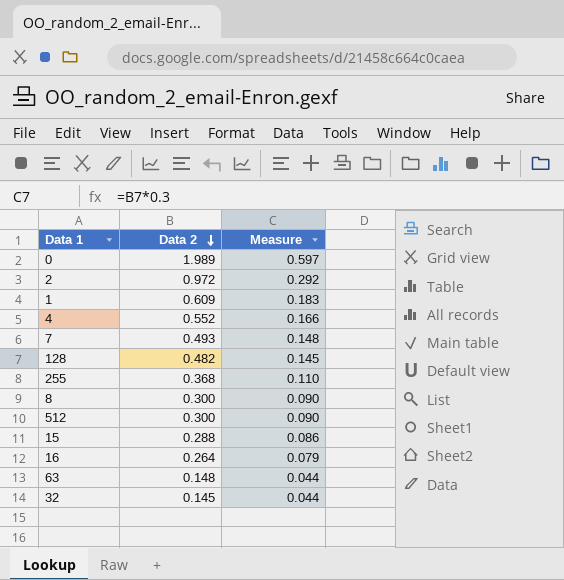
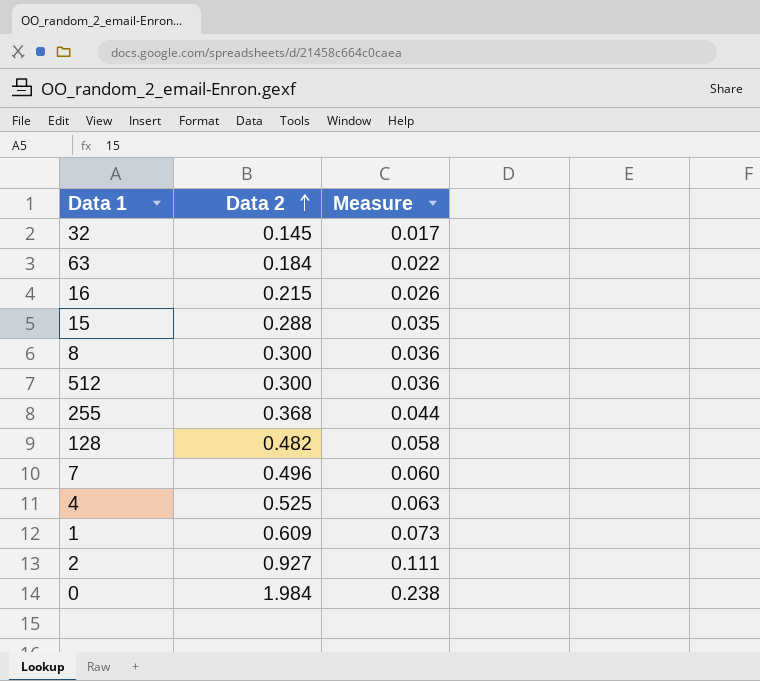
row order: Data 2 descending -> Data 2 ascending
column Measure | formula: [Data 2] * 0.3 -> [Data 2] * 0.12
63 | Data 2: 0.148 -> 0.184
16 | Data 2: 0.264 -> 0.215
7 | Data 2: 0.493 -> 0.496
4 | Data 2: 0.552 -> 0.525
2 | Data 2: 0.972 -> 0.927
0 | Data 2: 1.989 -> 1.984

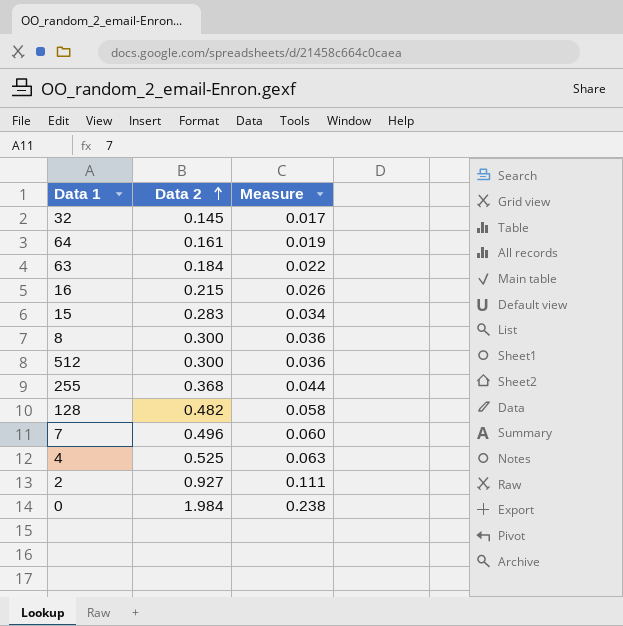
row 1: 0.609 | 0.073 -> none
row 64: none -> 0.161 | 0.019
15 | Data 2: 0.288 -> 0.283
15 | Measure: 0.035 -> 0.034

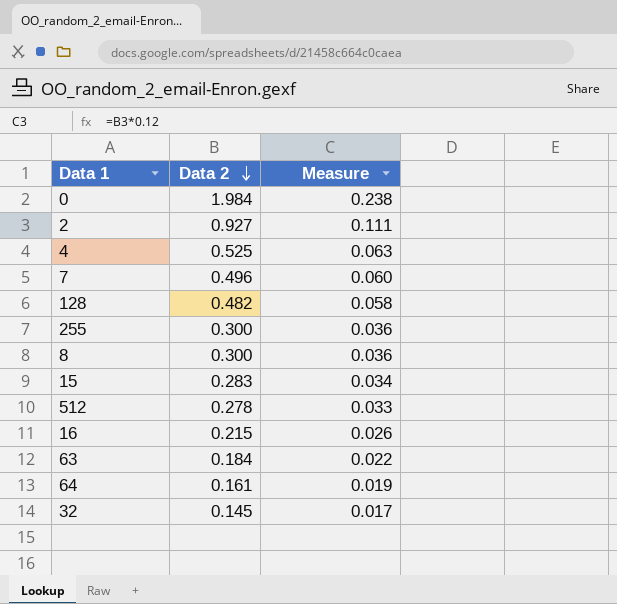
row order: Data 2 ascending -> Data 2 descending
255 | Data 2: 0.368 -> 0.300
255 | Measure: 0.044 -> 0.036
512 | Data 2: 0.300 -> 0.278
512 | Measure: 0.036 -> 0.033

